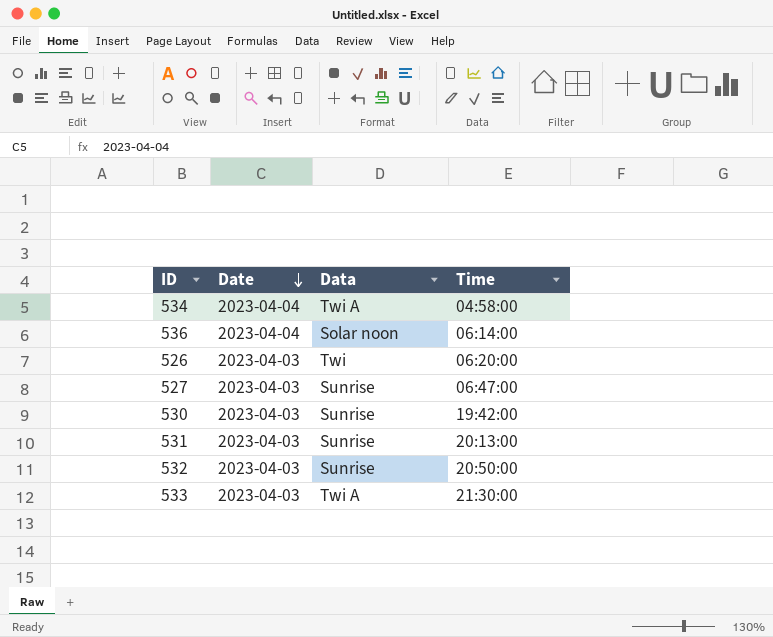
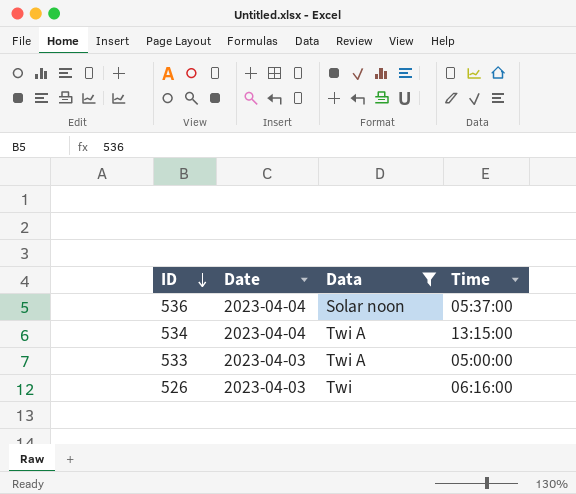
filter: none -> Data != Sunrise
row order: Date descending -> ID descending
536 | Time: 06:14:00 -> 05:37:00
534 | Time: 04:58:00 -> 13:15:00
533 | Time: 21:30:00 -> 05:00:00
526 | Time: 06:20:00 -> 06:16:00

